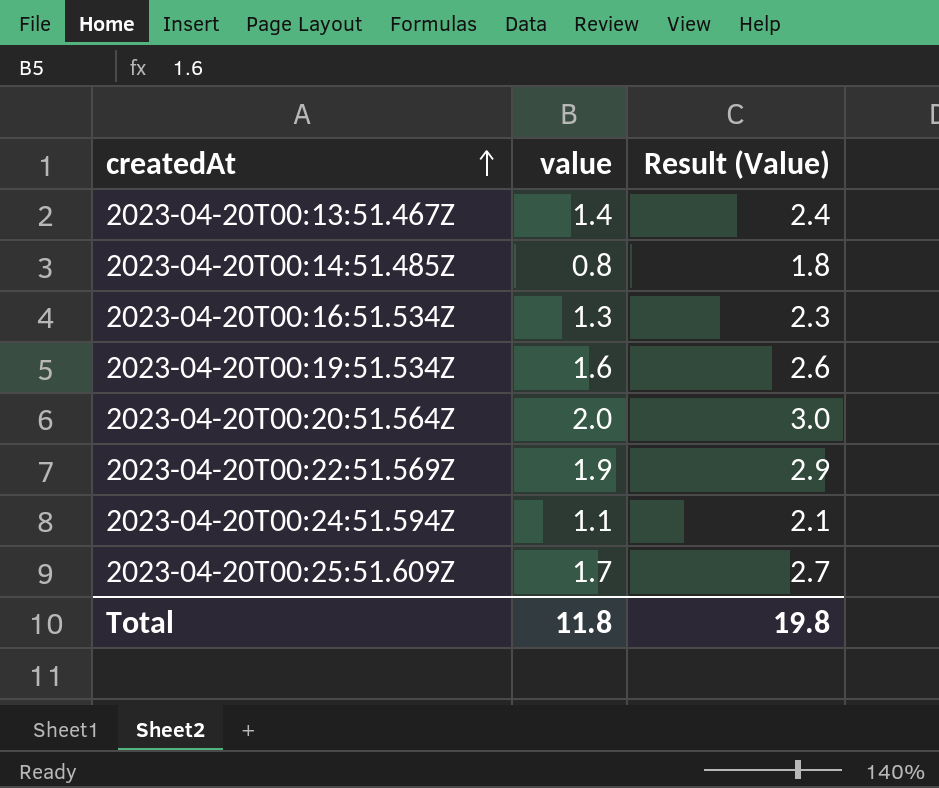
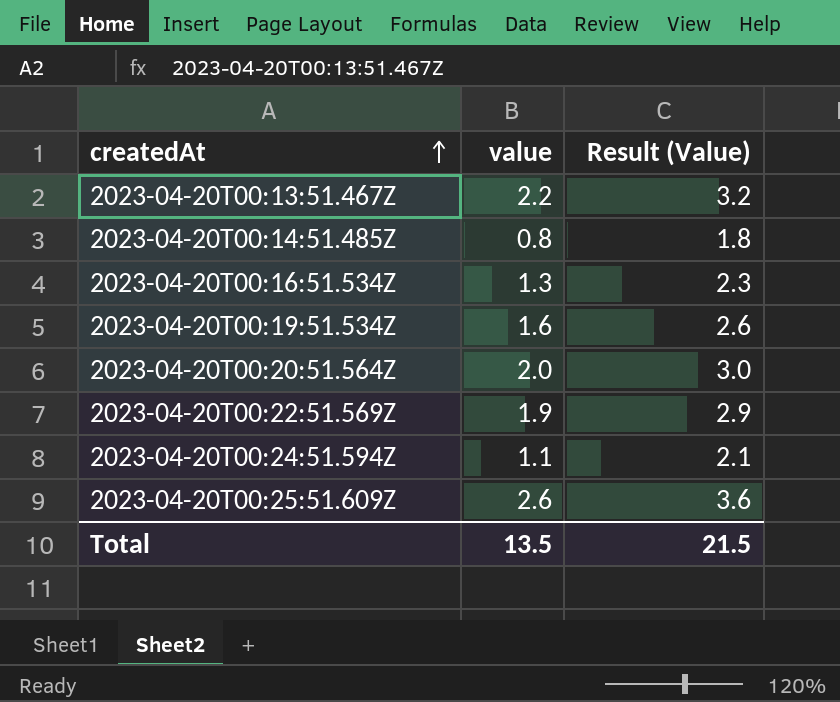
2023-04-20T00:13:51.467Z | value: 1.4 -> 2.2
2023-04-20T00:13:51.467Z | Result (Value): 2.4 -> 3.2
2023-04-20T00:25:51.609Z | value: 1.7 -> 2.6
2023-04-20T00:25:51.609Z | Result (Value): 2.7 -> 3.6
Total | value: 11.8 -> 13.5
Total | Result (Value): 19.8 -> 21.5

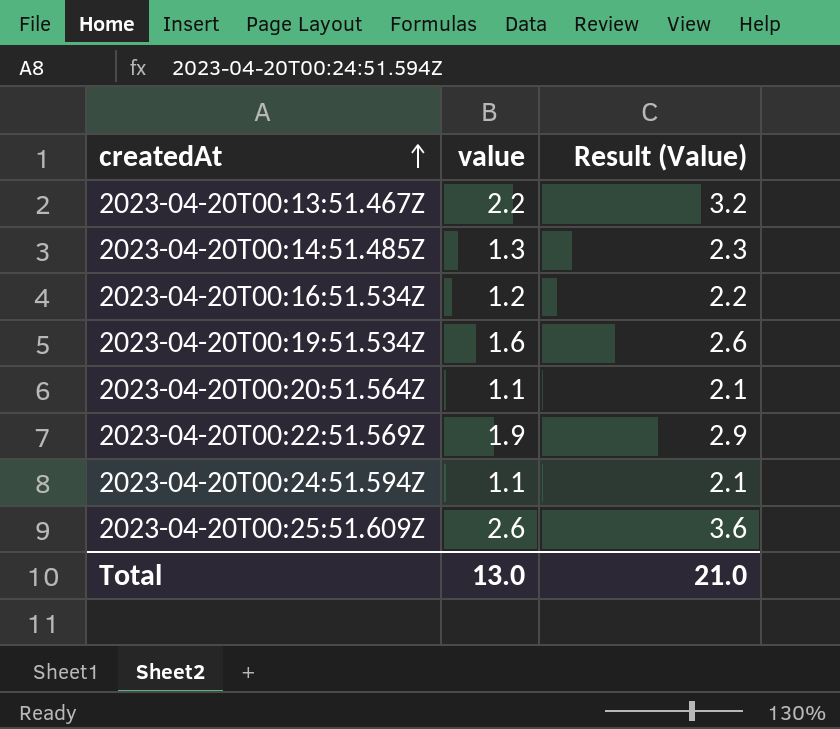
2023-04-20T00:14:51.485Z | value: 0.8 -> 1.3
2023-04-20T00:14:51.485Z | Result (Value): 1.8 -> 2.3
2023-04-20T00:16:51.534Z | value: 1.3 -> 1.2
2023-04-20T00:16:51.534Z | Result (Value): 2.3 -> 2.2
2023-04-20T00:20:51.564Z | value: 2.0 -> 1.1
2023-04-20T00:20:51.564Z | Result (Value): 3.0 -> 2.1
Total | value: 13.5 -> 13.0
Total | Result (Value): 21.5 -> 21.0

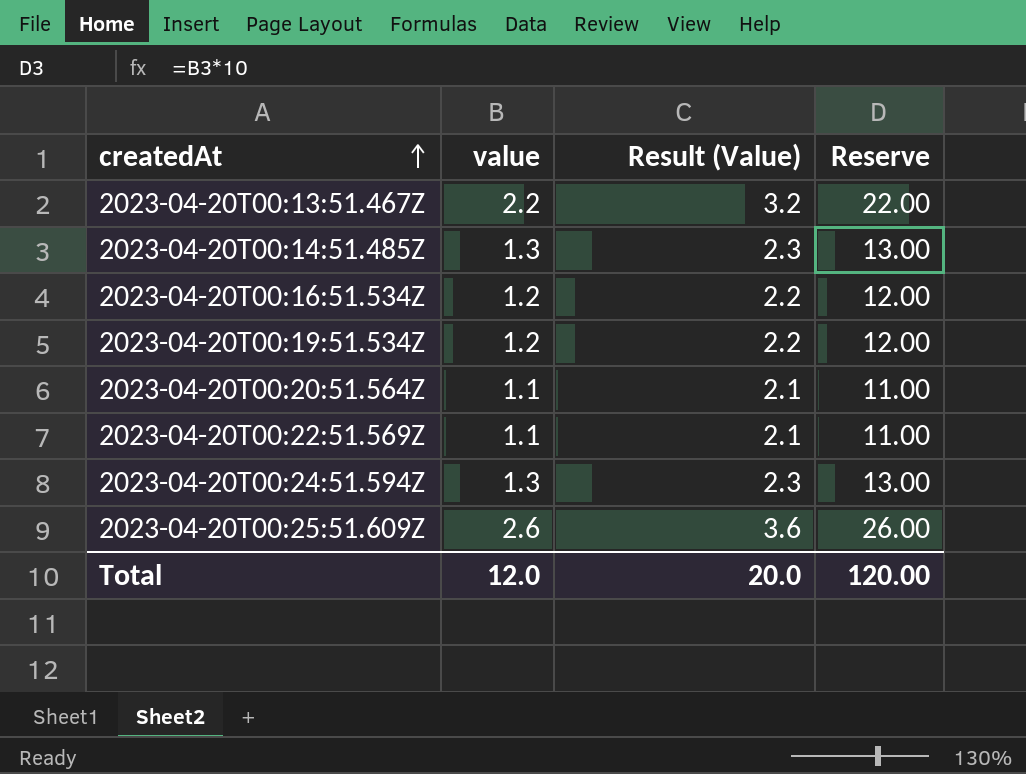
column Reserve | formula: none -> [value] * 10
2023-04-20T00:19:51.534Z | value: 1.6 -> 1.2
2023-04-20T00:19:51.534Z | Result (Value): 2.6 -> 2.2
2023-04-20T00:22:51.569Z | value: 1.9 -> 1.1
2023-04-20T00:22:51.569Z | Result (Value): 2.9 -> 2.1
2023-04-20T00:24:51.594Z | value: 1.1 -> 1.3
2023-04-20T00:24:51.594Z | Result (Value): 2.1 -> 2.3
Total | value: 13.0 -> 12.0
Total | Result (Value): 21.0 -> 20.0

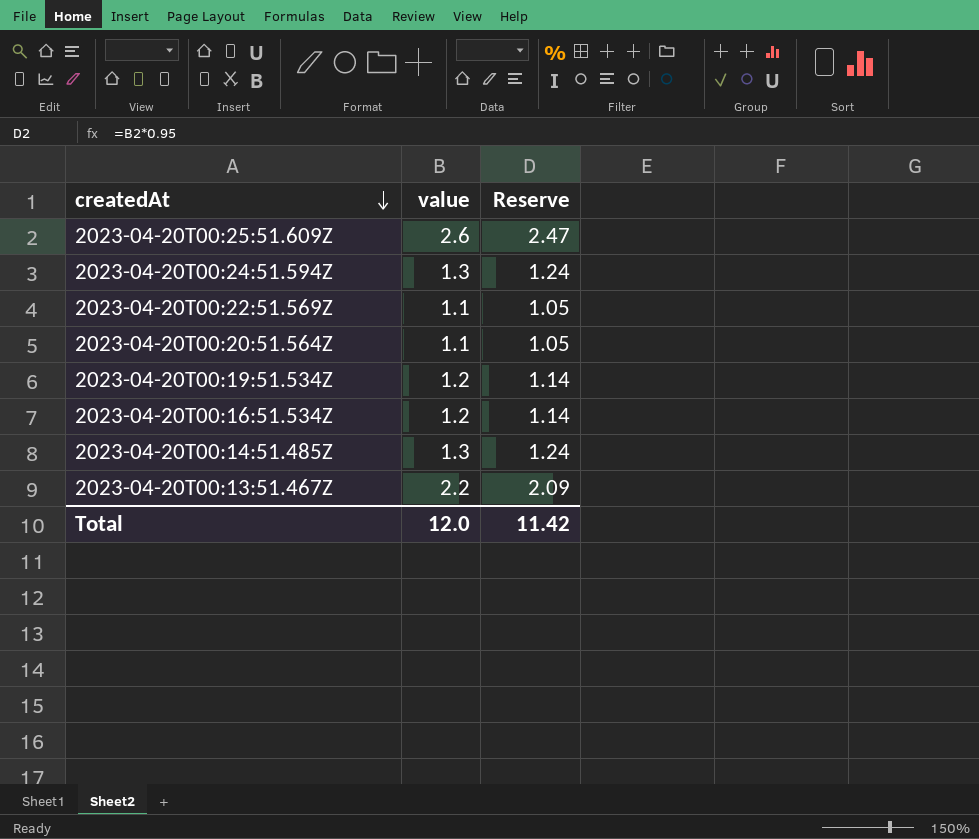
row order: createdAt ascending -> createdAt descending
column Result (Value) | formula: [value] + 1 -> none
column Reserve | formula: [value] * 10 -> [value] * 0.95
Total | Reserve: 120.00 -> 11.42

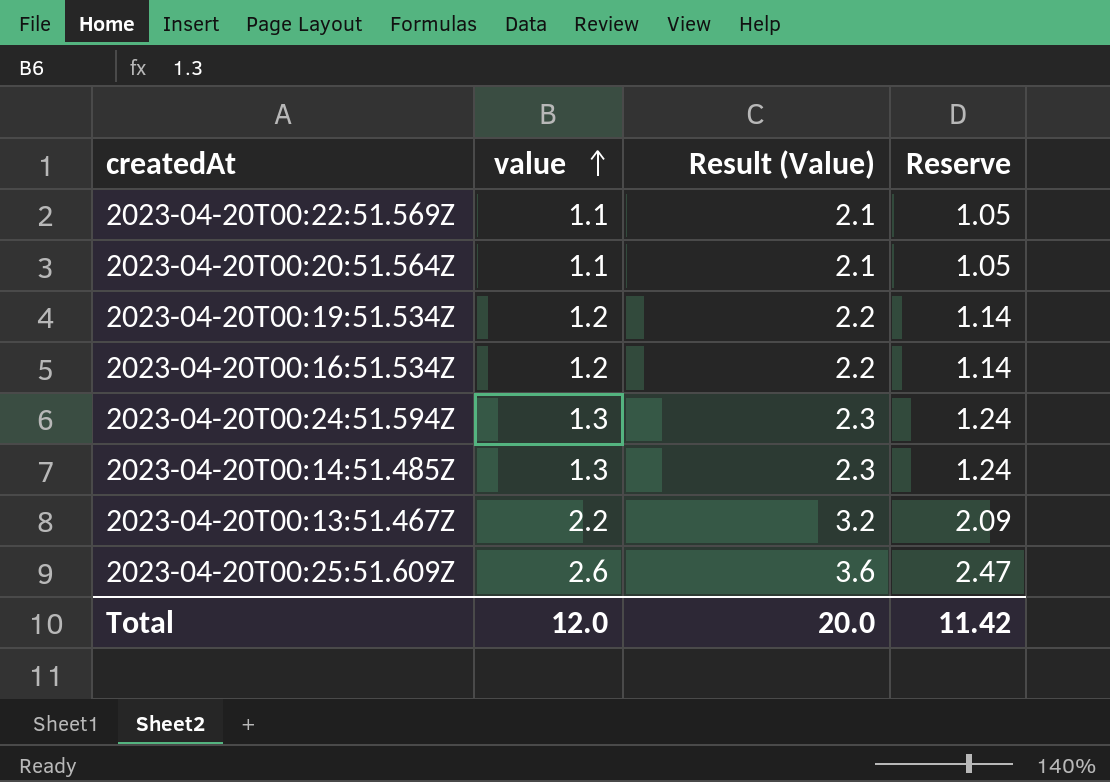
row order: createdAt descending -> value ascending
column Result (Value) | formula: none -> [value] + 1

